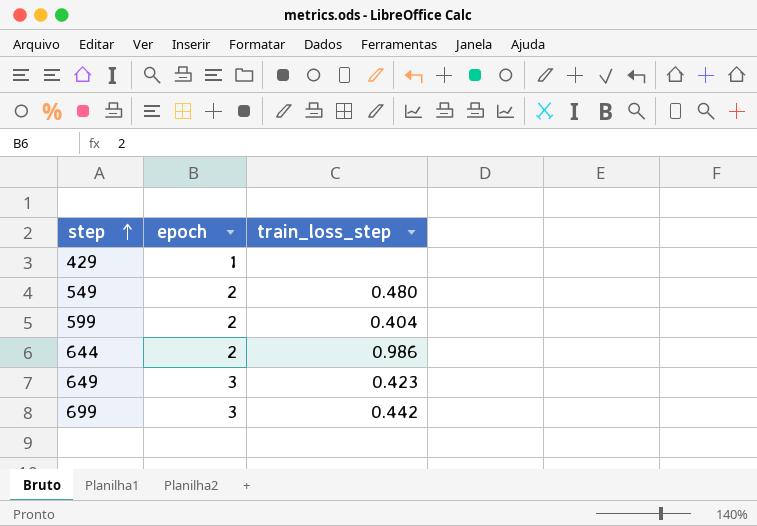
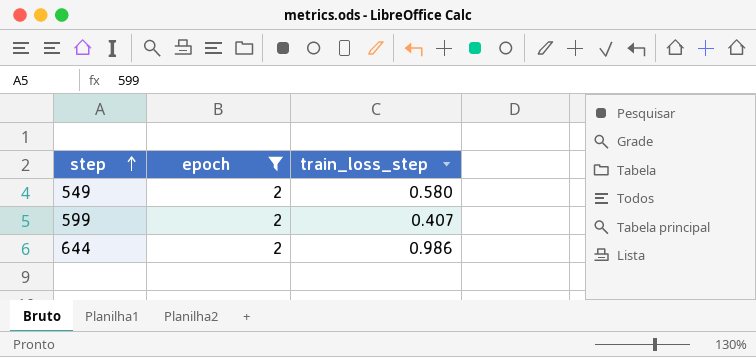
filter: none -> epoch = 2
549 | train_loss_step: 0.480 -> 0.580
599 | train_loss_step: 0.404 -> 0.407

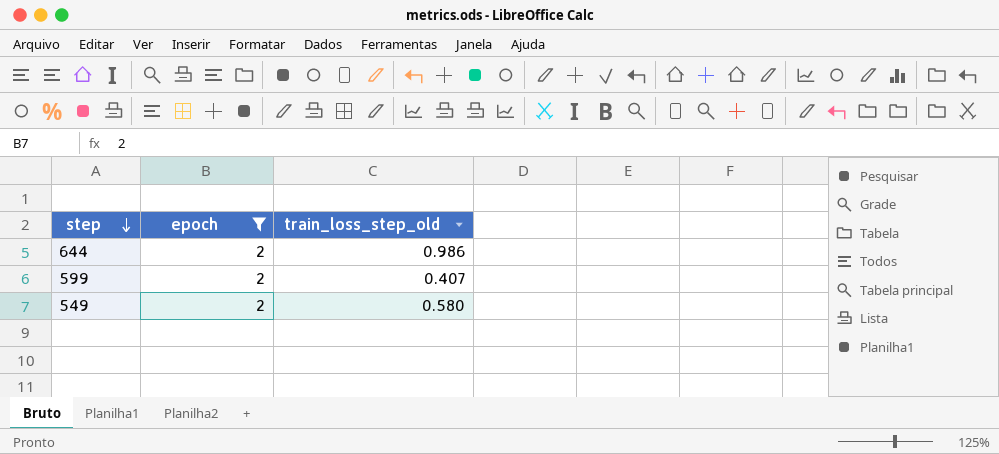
row order: step ascending -> step descending
column name: train_loss_step -> train_loss_step_old

